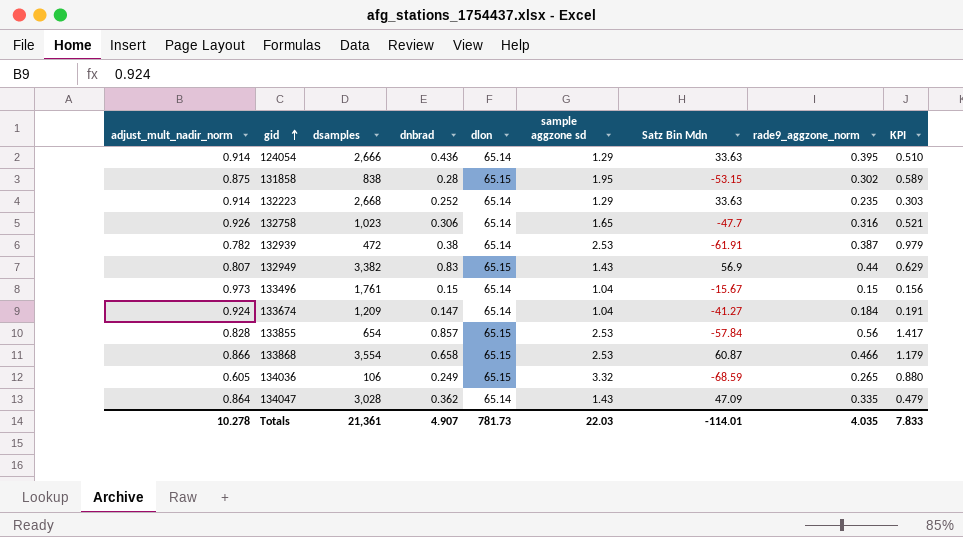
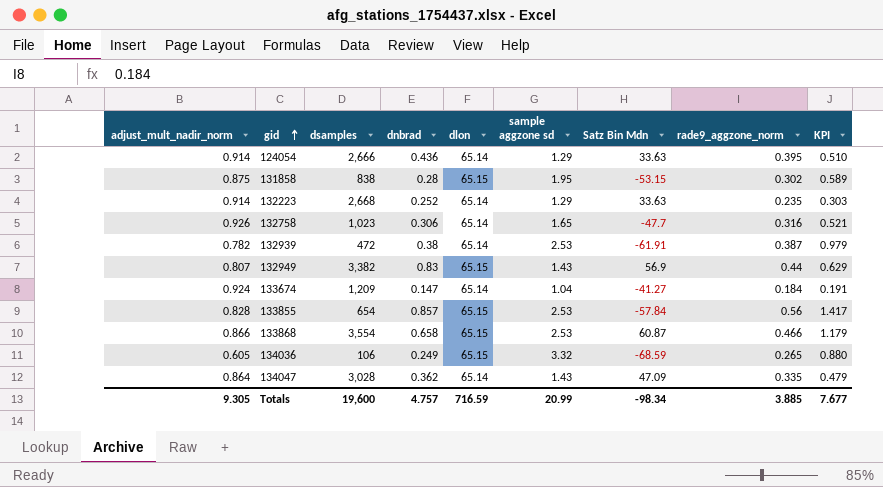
row 133496: 0.973 | 1,761 | 0.15 | 65.14 | 1.04 | -15.67 | 0.15 | 0.156 -> none
Totals | adjust_mult_nadir_norm: 10.278 -> 9.305
Totals | dsamples: 21,361 -> 19,600
Totals | dnbrad: 4.907 -> 4.757
Totals | dlon: 781.73 -> 716.59
Totals | sample aggzone sd: 22.03 -> 20.99
Totals | Satz Bin Mdn: -114.01 -> -98.34
Totals | rade9_aggzone_norm: 4.035 -> 3.885
Totals | KPI: 7.833 -> 7.677

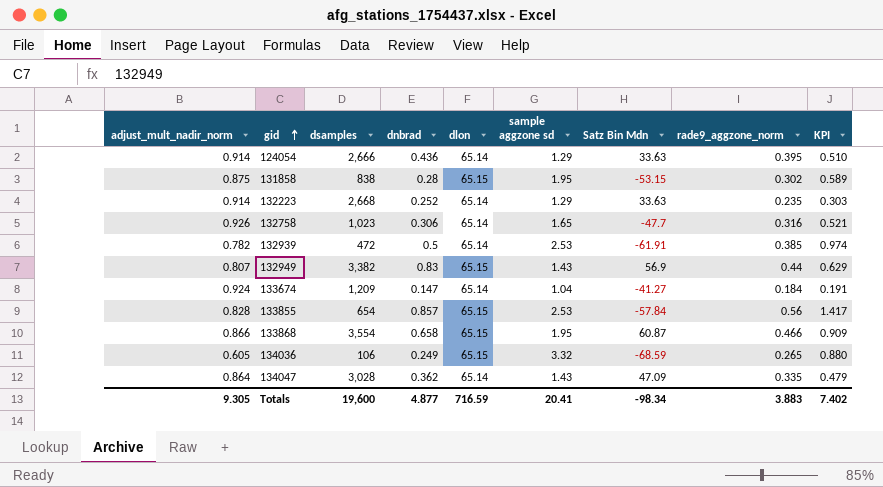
132939 | dnbrad: 0.38 -> 0.5
132939 | rade9_aggzone_norm: 0.387 -> 0.385
132939 | KPI: 0.979 -> 0.974
133868 | sample aggzone sd: 2.53 -> 1.95
133868 | KPI: 1.179 -> 0.909
Totals | dnbrad: 4.757 -> 4.877
Totals | sample aggzone sd: 20.99 -> 20.41
Totals | rade9_aggzone_norm: 3.885 -> 3.883
Totals | KPI: 7.677 -> 7.402

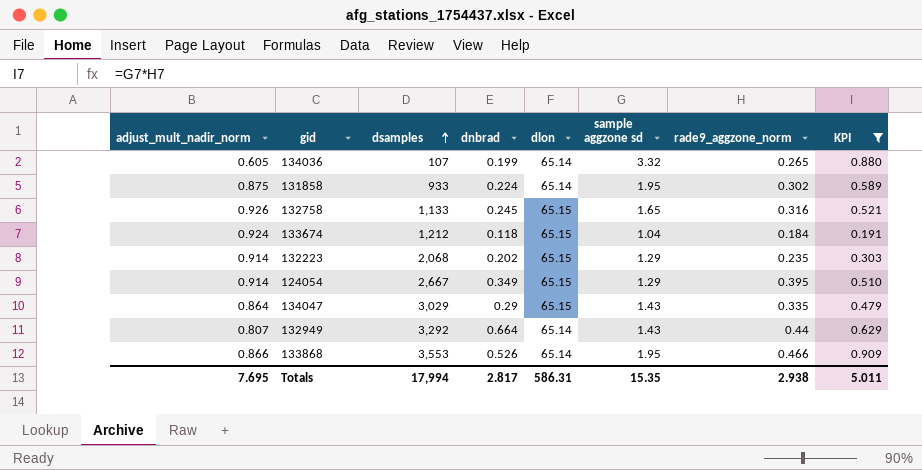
filter: none -> KPI <= 0.909
row order: gid ascending -> dsamples ascending
column Satz Bin Mdn | position: 7 -> none
134036 | dsamples: 106 -> 107
134036 | dnbrad: 0.249 -> 0.199
134036 | dlon: 65.15 -> 65.14
131858 | dsamples: 838 -> 933
131858 | dnbrad: 0.28 -> 0.224
131858 | dlon: 65.15 -> 65.14
132758 | dsamples: 1,023 -> 1,133
132758 | dnbrad: 0.306 -> 0.245
132758 | dlon: 65.14 -> 65.15
133674 | dsamples: 1,209 -> 1,212
133674 | dnbrad: 0.147 -> 0.118
133674 | dlon: 65.14 -> 65.15
132223 | dsamples: 2,668 -> 2,068
132223 | dnbrad: 0.252 -> 0.202
132223 | dlon: 65.14 -> 65.15
124054 | dsamples: 2,666 -> 2,667
124054 | dnbrad: 0.436 -> 0.349
124054 | dlon: 65.14 -> 65.15
134047 | dsamples: 3,028 -> 3,029
134047 | dnbrad: 0.362 -> 0.29
134047 | dlon: 65.14 -> 65.15
132949 | dsamples: 3,382 -> 3,292
132949 | dnbrad: 0.83 -> 0.664
132949 | dlon: 65.15 -> 65.14
133868 | dsamples: 3,554 -> 3,553
133868 | dnbrad: 0.658 -> 0.526
133868 | dlon: 65.15 -> 65.14
Totals | adjust_mult_nadir_norm: 9.305 -> 7.695
Totals | dsamples: 19,600 -> 17,994
Totals | dnbrad: 4.877 -> 2.817
Totals | dlon: 716.59 -> 586.31
Totals | sample aggzone sd: 20.41 -> 15.35
Totals | rade9_aggzone_norm: 3.883 -> 2.938
Totals | KPI: 7.402 -> 5.011

